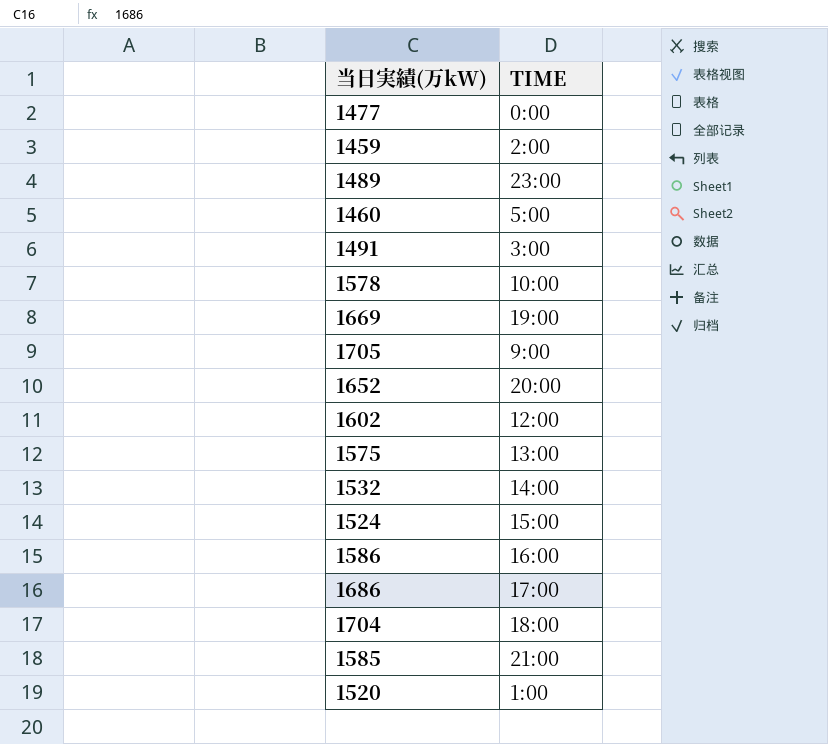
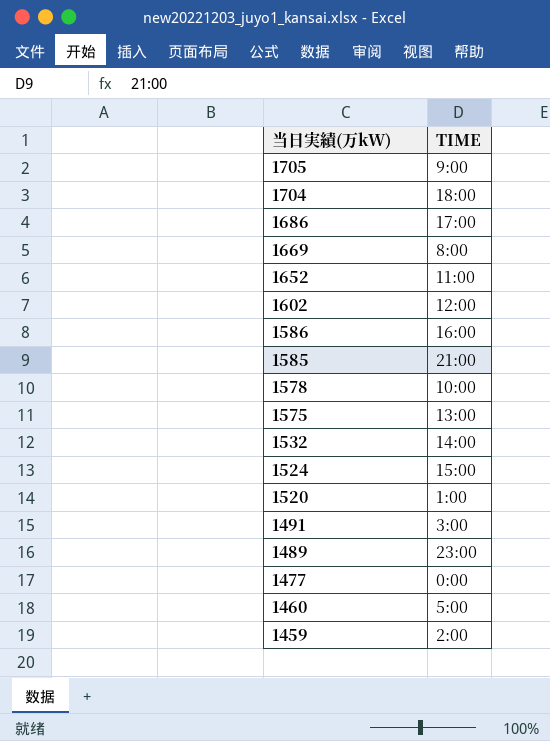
row order: none -> 当日実績(万kW) descending
1669 | TIME: 19:00 -> 8:00
1652 | TIME: 20:00 -> 11:00

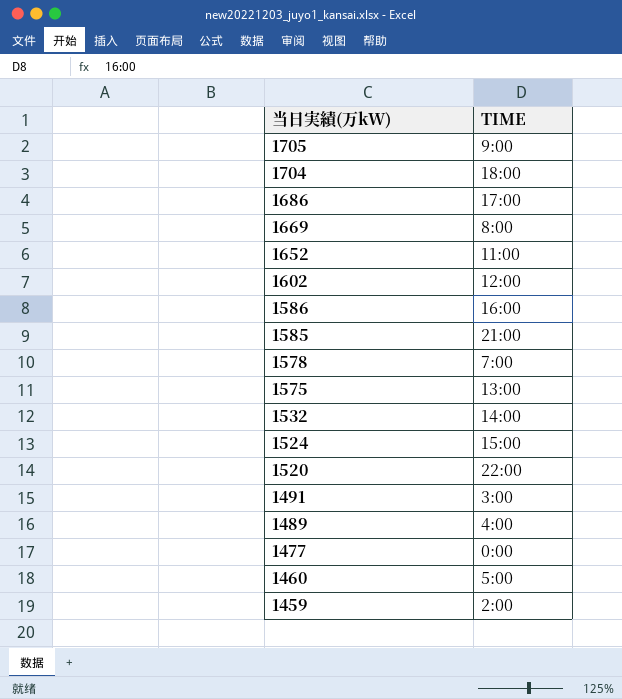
1578 | TIME: 10:00 -> 7:00
1520 | TIME: 1:00 -> 22:00
1489 | TIME: 23:00 -> 4:00

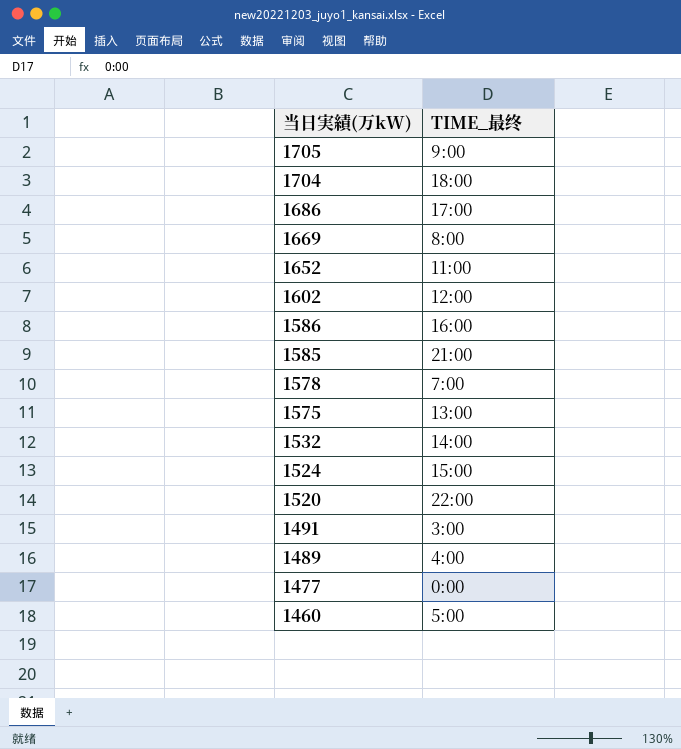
column name: TIME -> TIME_最终
row 1459: 2:00 -> none

